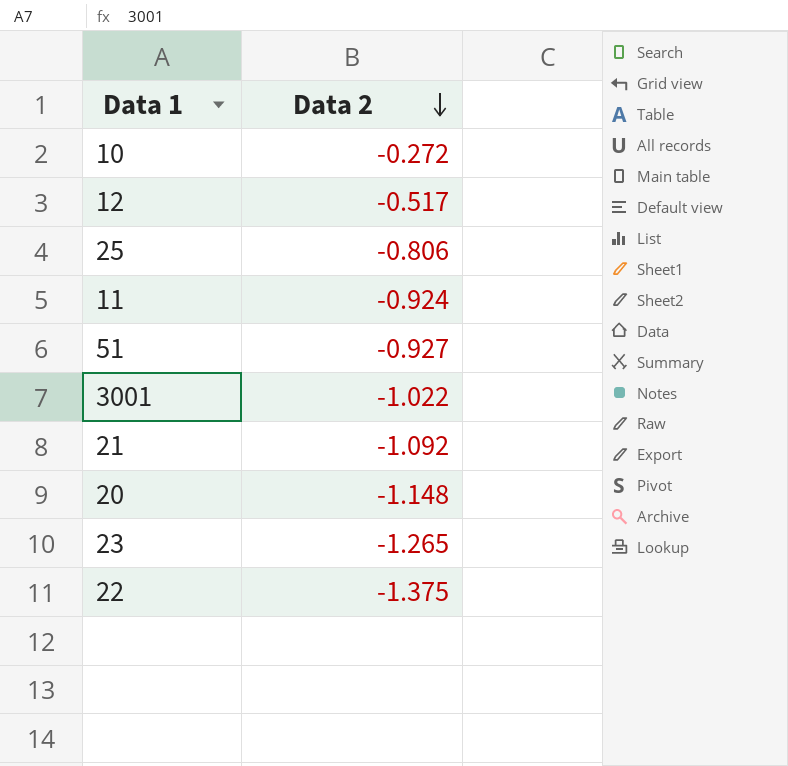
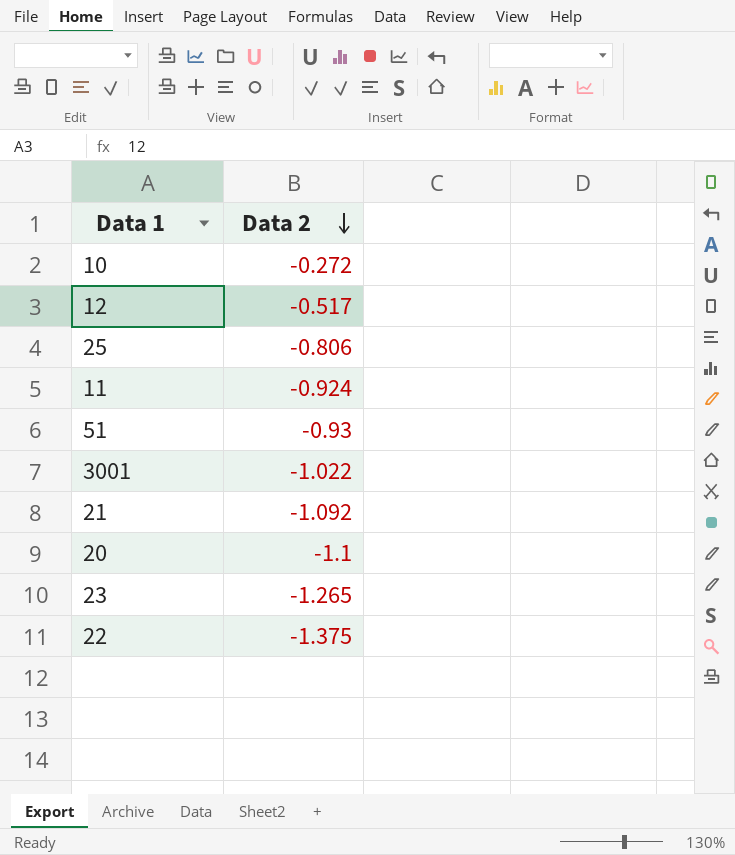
51 | Data 2: -0.927 -> -0.93
20 | Data 2: -1.148 -> -1.1

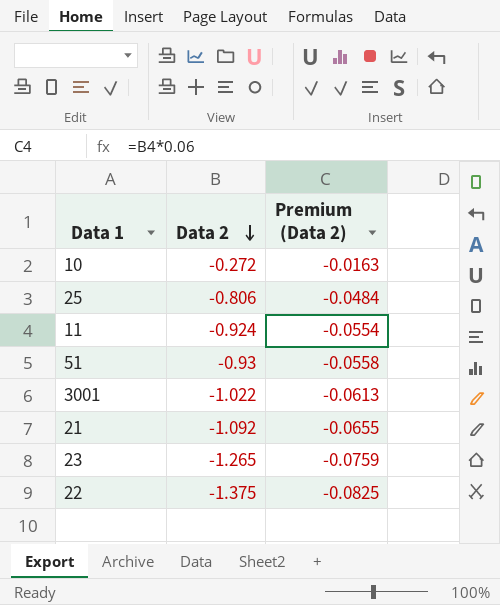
column Premium (Data 2) | formula: none -> [Data 2] * 0.06
row 12: -0.517 -> none
row 20: -1.1 -> none

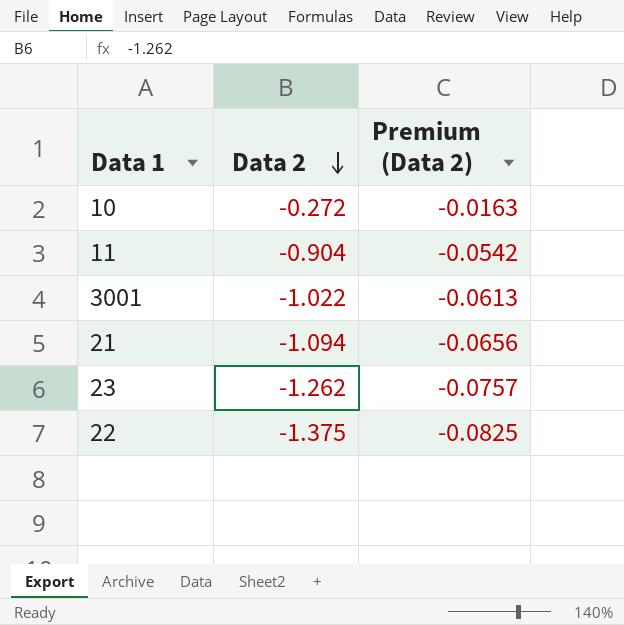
row 25: -0.806 | -0.0484 -> none
row 51: -0.93 | -0.0558 -> none
11 | Data 2: -0.924 -> -0.904
11 | Premium (Data 2): -0.0554 -> -0.0542
21 | Data 2: -1.092 -> -1.094
21 | Premium (Data 2): -0.0655 -> -0.0656
23 | Data 2: -1.265 -> -1.262
23 | Premium (Data 2): -0.0759 -> -0.0757

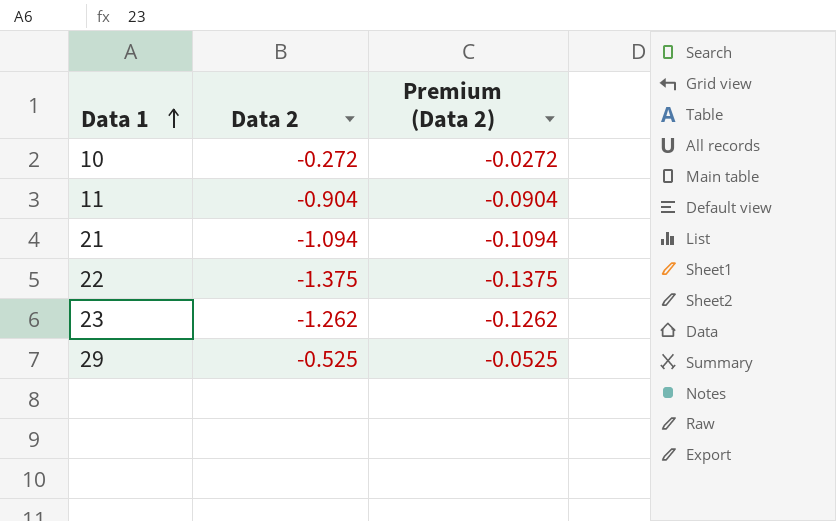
row order: Data 2 descending -> Data 1 ascending
column Premium (Data 2) | formula: [Data 2] * 0.06 -> [Data 2] * 0.1
row 3001: -1.022 | -0.0613 -> none
row 29: none -> -0.525 | -0.0525

